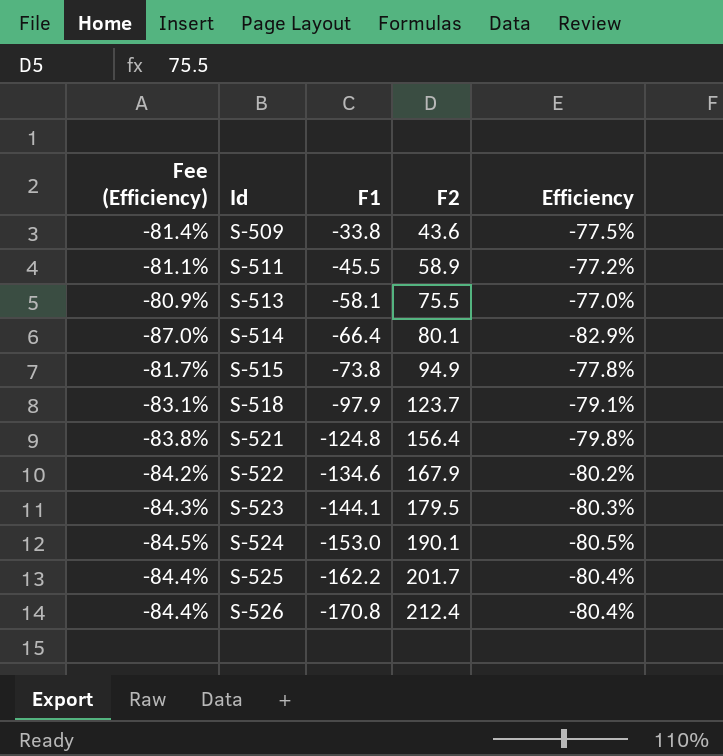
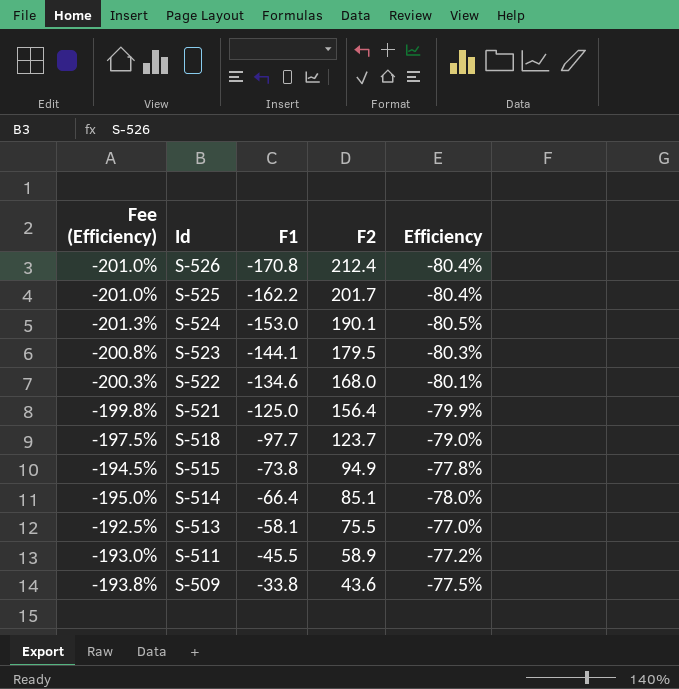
row order: Id ascending -> Id descending
column Fee (Efficiency) | formula: [Efficiency] * 1.05 -> [Efficiency] * 2.5
S-522 | F2: 167.9 -> 168.0
S-522 | Efficiency: -80.2% -> -80.1%
S-521 | F1: -124.8 -> -125.0
S-521 | Efficiency: -79.8% -> -79.9%
S-518 | F1: -97.9 -> -97.7
S-518 | Efficiency: -79.1% -> -79.0%
S-514 | F2: 80.1 -> 85.1
S-514 | Efficiency: -82.9% -> -78.0%

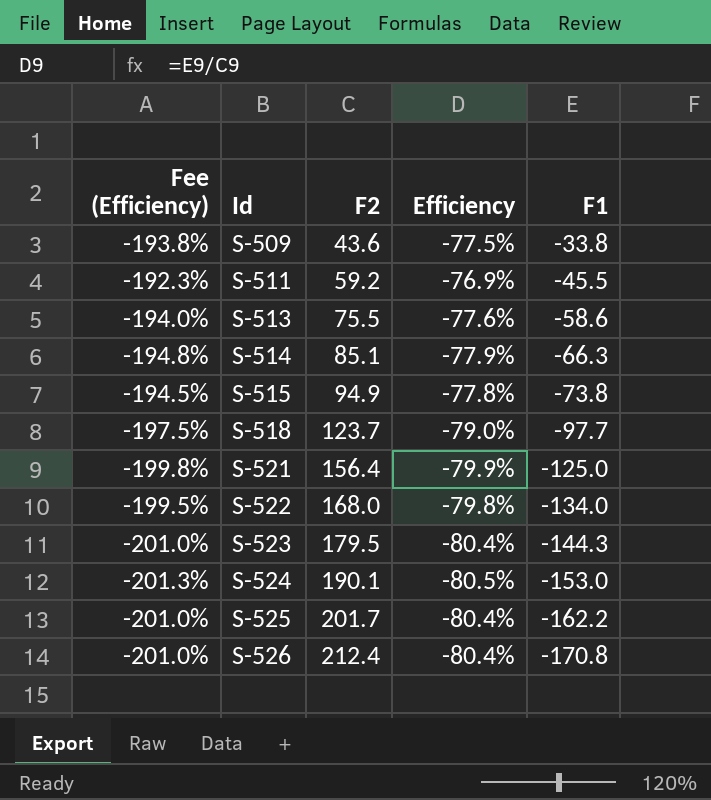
row order: Id descending -> Id ascending
column F1 | position: 3 -> 5
S-511 | Fee (Efficiency): -193.0% -> -192.3%
S-511 | F2: 58.9 -> 59.2
S-511 | Efficiency: -77.2% -> -76.9%
S-513 | Fee (Efficiency): -192.5% -> -194.0%
S-513 | Efficiency: -77.0% -> -77.6%
S-513 | F1: -58.1 -> -58.6
S-514 | Fee (Efficiency): -195.0% -> -194.8%
S-514 | Efficiency: -78.0% -> -77.9%
S-514 | F1: -66.4 -> -66.3
S-522 | Fee (Efficiency): -200.3% -> -199.5%
S-522 | Efficiency: -80.1% -> -79.8%
S-522 | F1: -134.6 -> -134.0
S-523 | Fee (Efficiency): -200.8% -> -201.0%
S-523 | Efficiency: -80.3% -> -80.4%
S-523 | F1: -144.1 -> -144.3

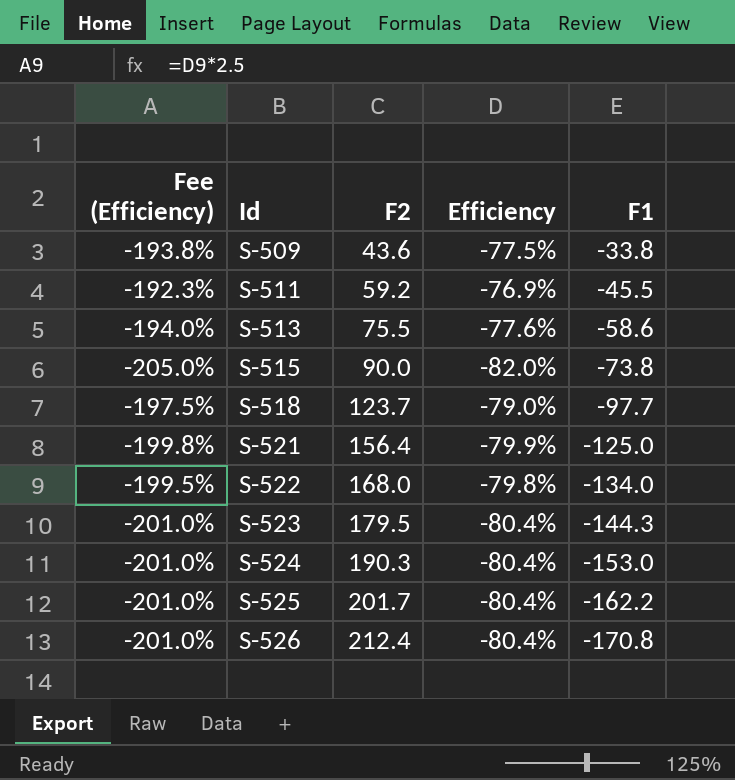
row S-514: -194.8% | 85.1 | -77.9% | -66.3 -> none
S-515 | Fee (Efficiency): -194.5% -> -205.0%
S-515 | F2: 94.9 -> 90.0
S-515 | Efficiency: -77.8% -> -82.0%
S-524 | Fee (Efficiency): -201.3% -> -201.0%
S-524 | F2: 190.1 -> 190.3
S-524 | Efficiency: -80.5% -> -80.4%

